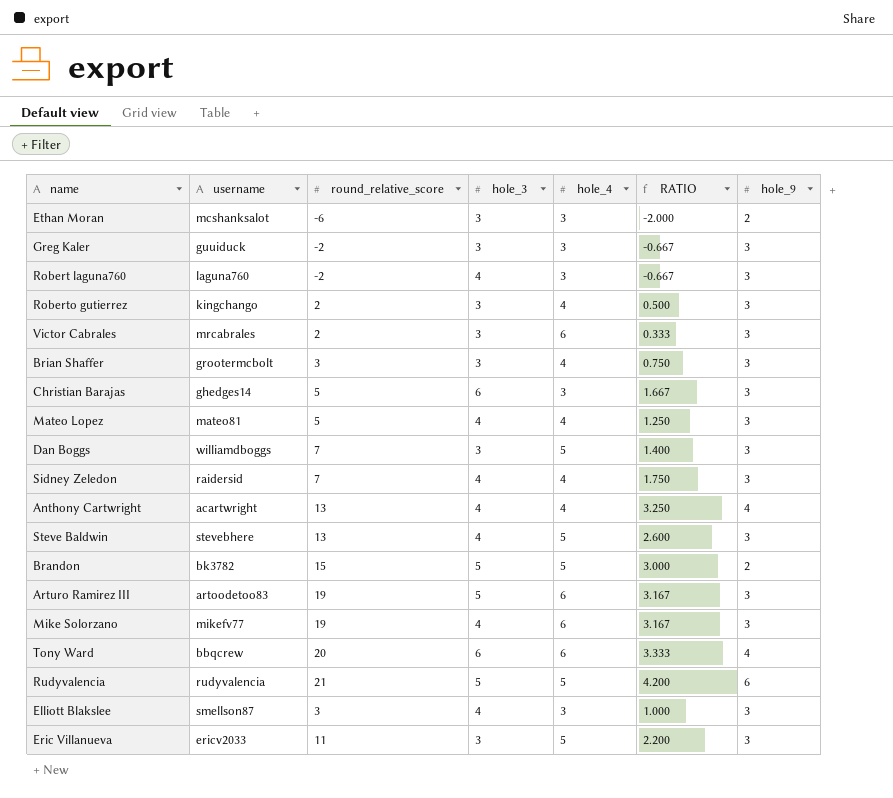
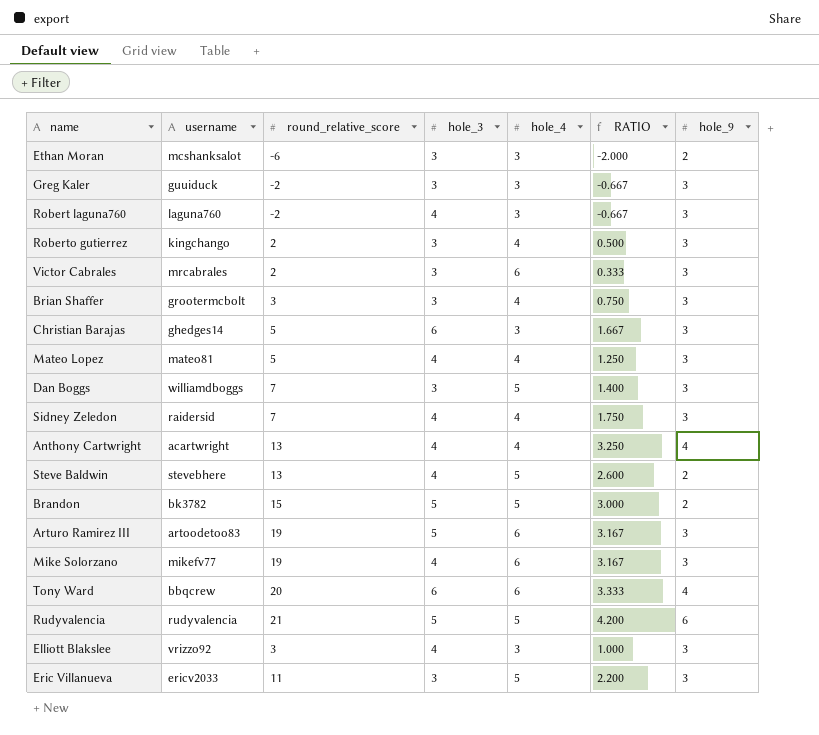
Steve Baldwin | hole_9: 3 -> 2
Elliott Blakslee | username: smellson87 -> vrizzo92

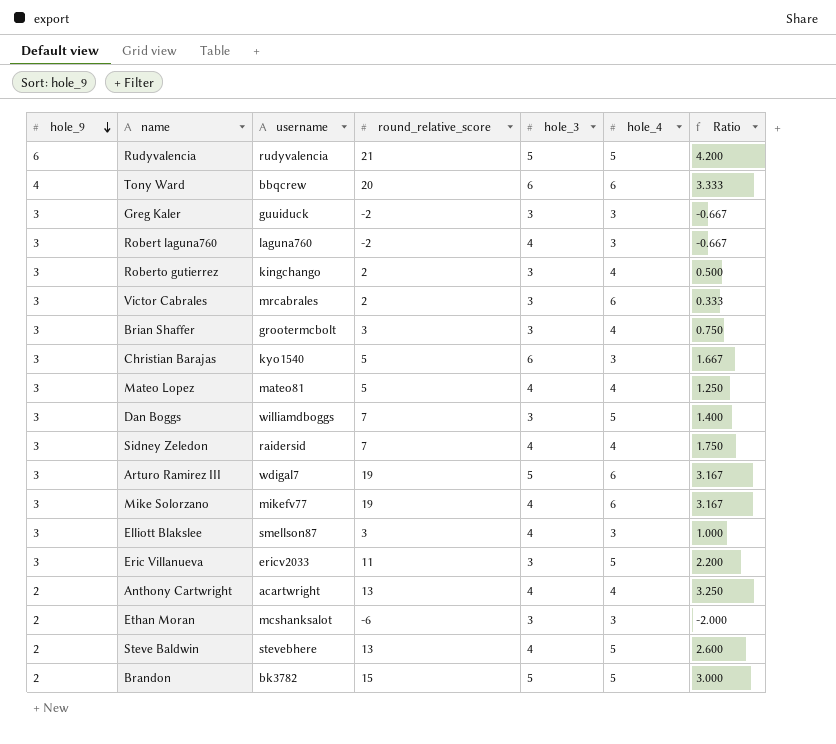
row order: none -> hole_9 descending
column hole_9 | position: 7 -> 1
column name: RATIO -> Ratio
Christian Barajas | username: ghedges14 -> kyo1540
Arturo Ramirez III | username: artoodetoo83 -> wdigal7
Elliott Blakslee | username: vrizzo92 -> smellson87
Anthony Cartwright | hole_9: 4 -> 2

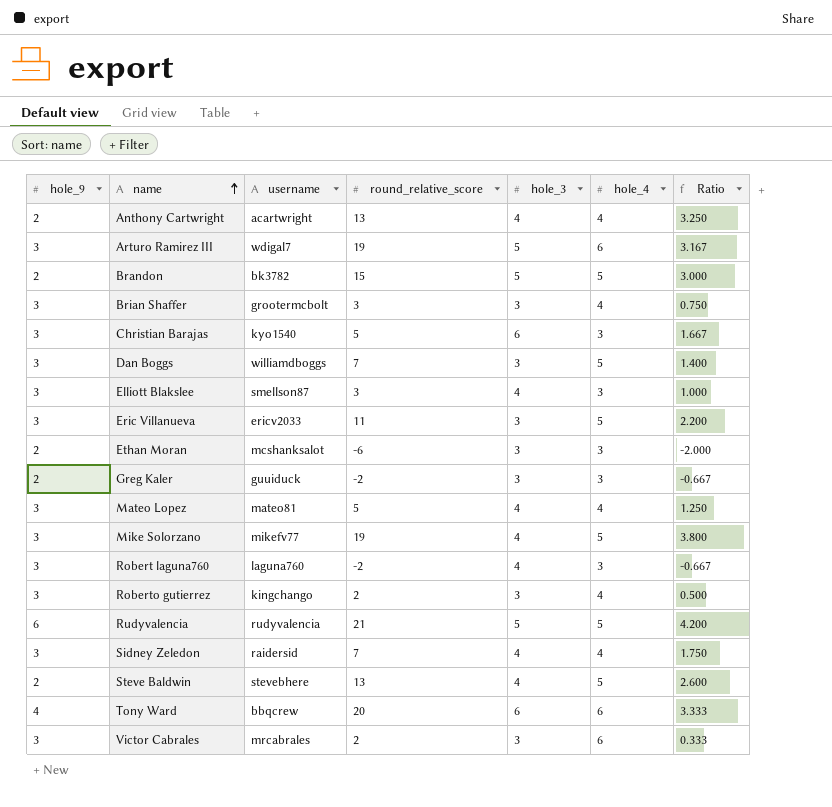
row order: hole_9 descending -> name ascending
Greg Kaler | hole_9: 3 -> 2
Mike Solorzano | hole_4: 6 -> 5
Mike Solorzano | Ratio: 3.167 -> 3.800

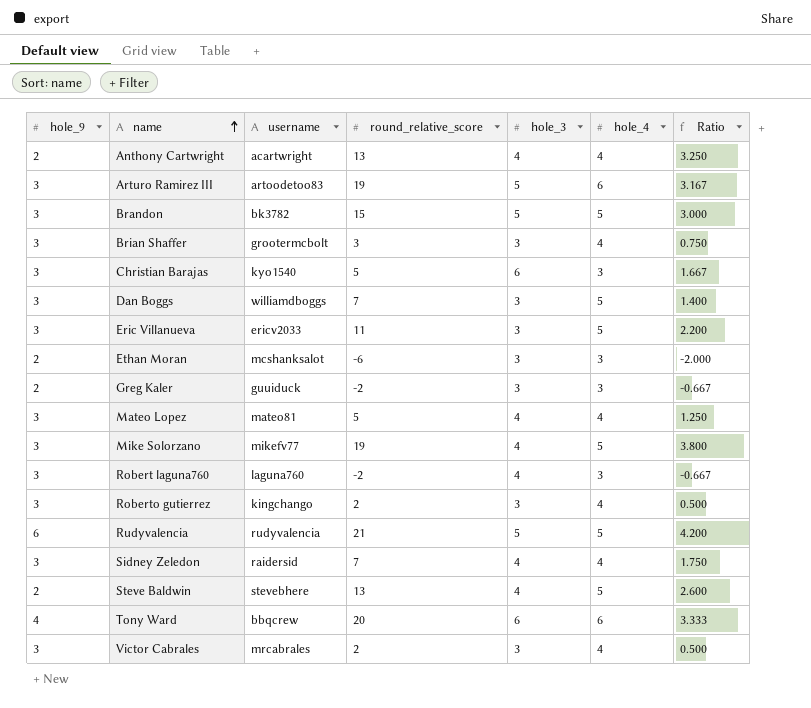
row Elliott Blakslee: 3 | smellson87 | 3 | 4 | 3 | 1.000 -> none
Arturo Ramirez III | username: wdigal7 -> artoodetoo83
Brandon | hole_9: 2 -> 3
Victor Cabrales | hole_4: 6 -> 4
Victor Cabrales | Ratio: 0.333 -> 0.500

